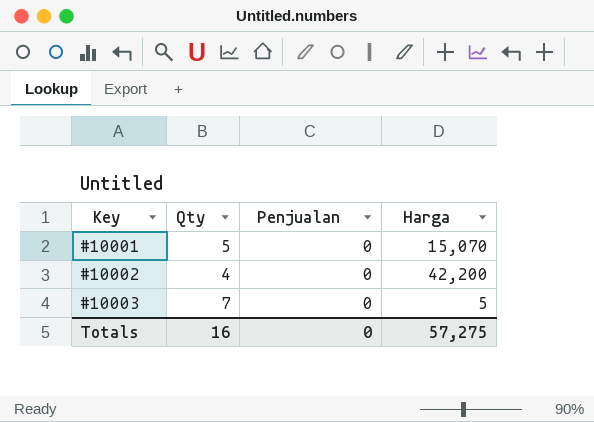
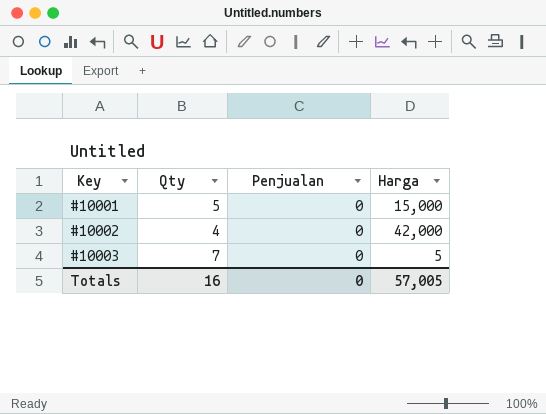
#10001 | Harga: 15,070 -> 15,000
#10002 | Harga: 42,200 -> 42,000
Totals | Harga: 57,275 -> 57,005

